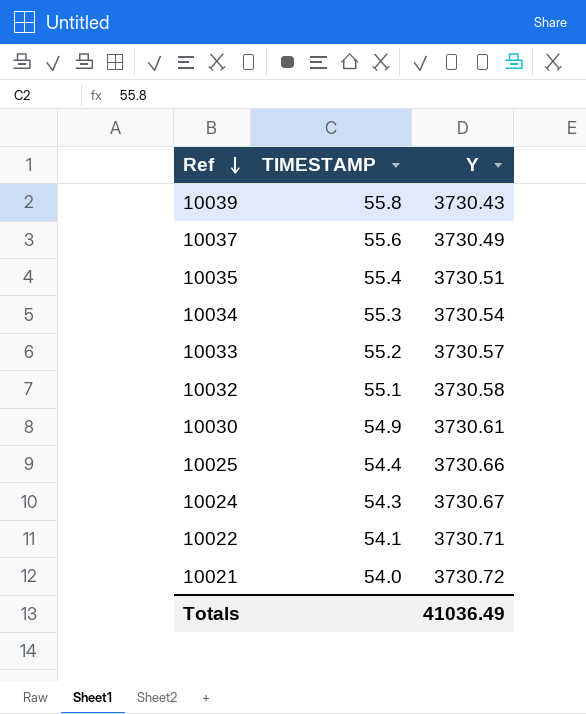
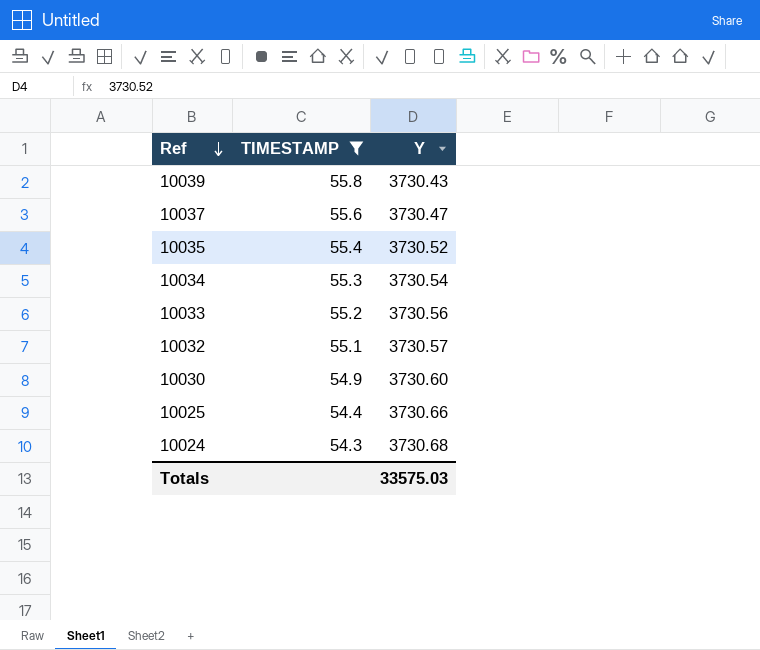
filter: none -> TIMESTAMP >= 54.3
10037 | Y: 3730.49 -> 3730.47
10035 | Y: 3730.51 -> 3730.52
10033 | Y: 3730.57 -> 3730.56
10032 | Y: 3730.58 -> 3730.57
10030 | Y: 3730.61 -> 3730.60
10024 | Y: 3730.67 -> 3730.68
Totals | Y: 41036.49 -> 33575.03

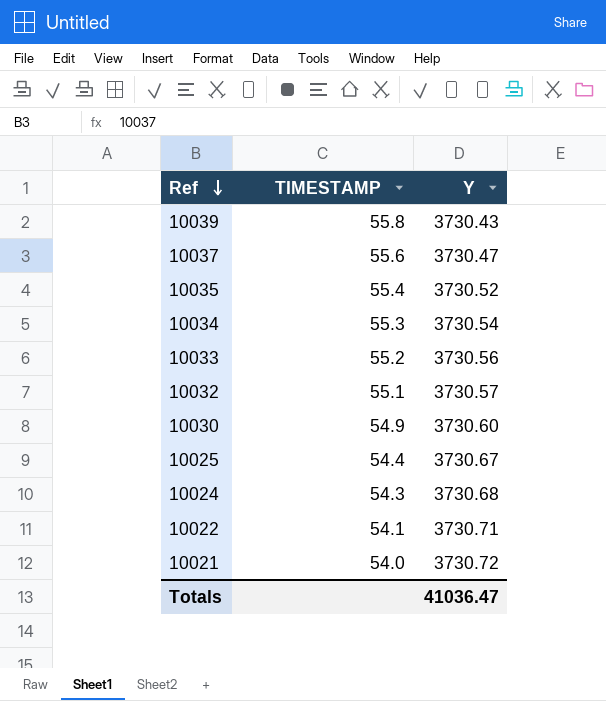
filter: TIMESTAMP >= 54.3 -> none
10025 | Y: 3730.66 -> 3730.67
Totals | Y: 33575.03 -> 41036.47

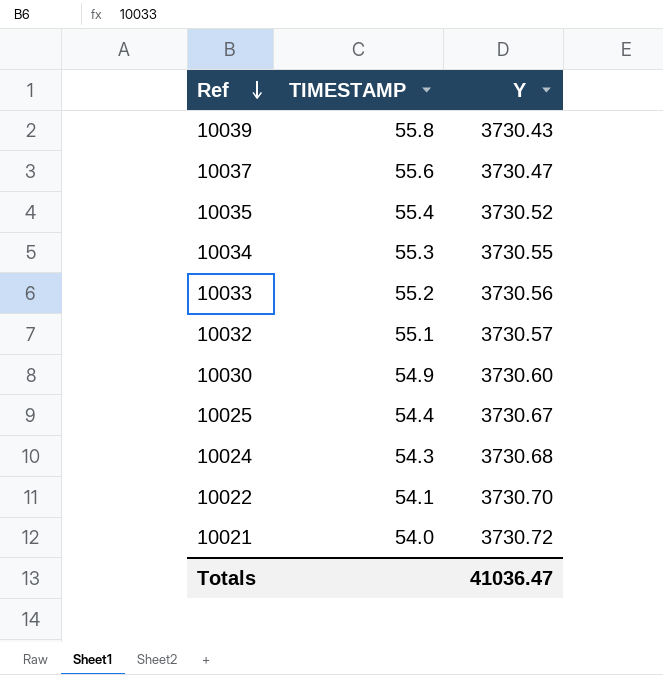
10034 | Y: 3730.54 -> 3730.55
10022 | Y: 3730.71 -> 3730.70

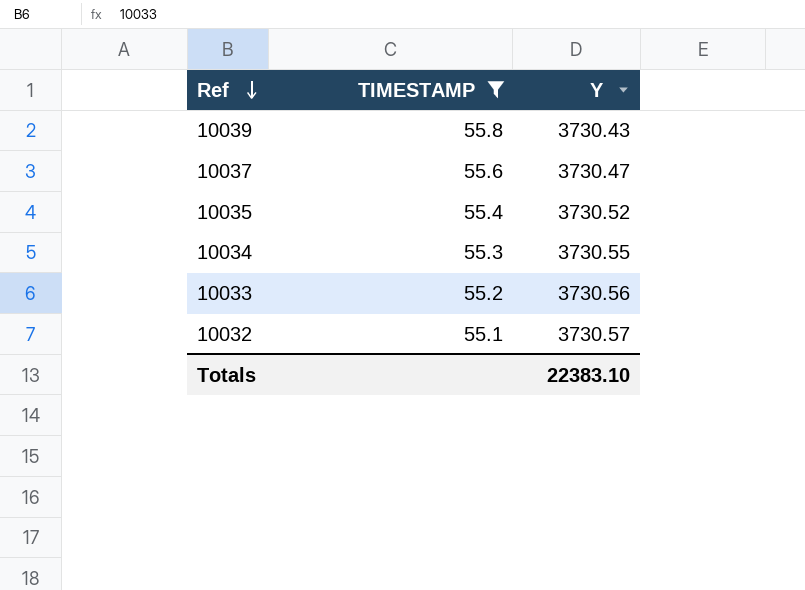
filter: none -> TIMESTAMP >= 55.1
Totals | Y: 41036.47 -> 22383.10

